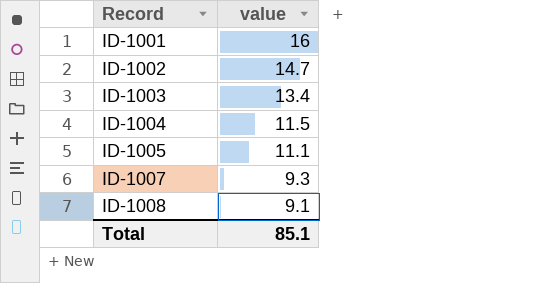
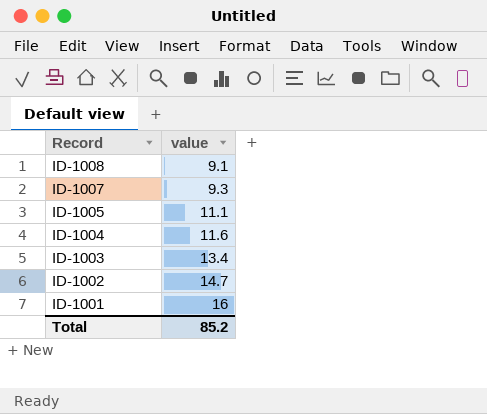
row order: Record ascending -> Record descending
ID-1004 | value: 11.5 -> 11.6
Total | value: 85.1 -> 85.2

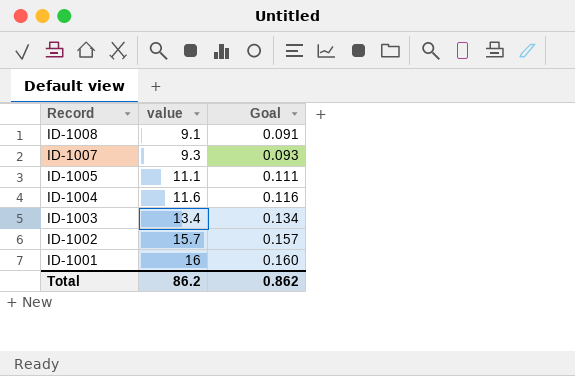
column Goal | formula: none -> [value] * 0.01
ID-1002 | value: 14.7 -> 15.7
Total | value: 85.2 -> 86.2

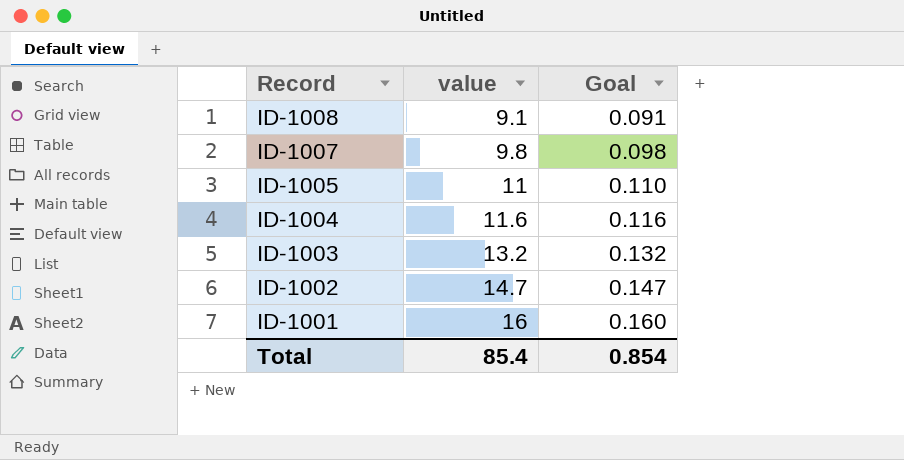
ID-1007 | value: 9.3 -> 9.8
ID-1007 | Goal: 0.093 -> 0.098
ID-1005 | value: 11.1 -> 11
ID-1005 | Goal: 0.111 -> 0.110
ID-1003 | value: 13.4 -> 13.2
ID-1003 | Goal: 0.134 -> 0.132
ID-1002 | value: 15.7 -> 14.7
ID-1002 | Goal: 0.157 -> 0.147
Total | value: 86.2 -> 85.4
Total | Goal: 0.862 -> 0.854

